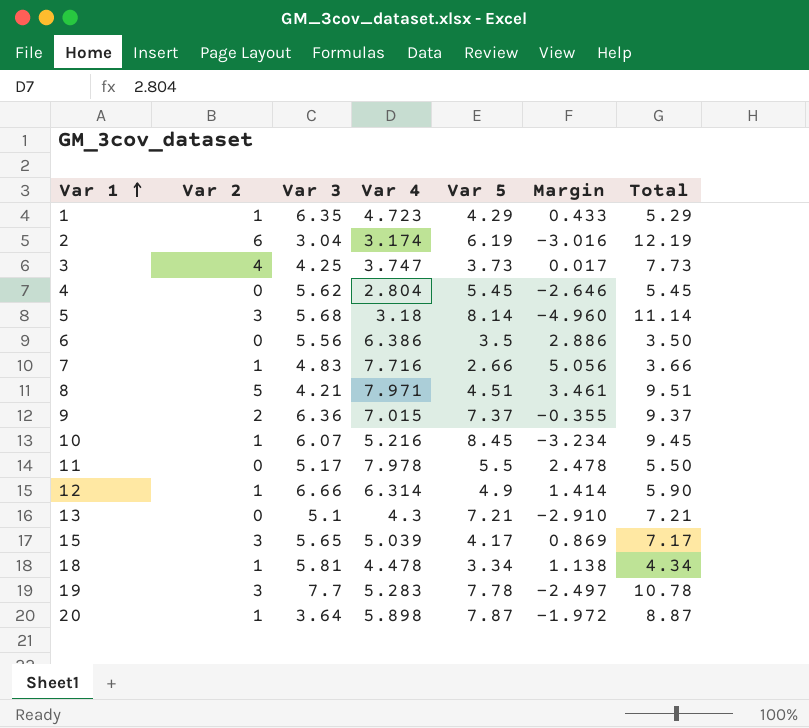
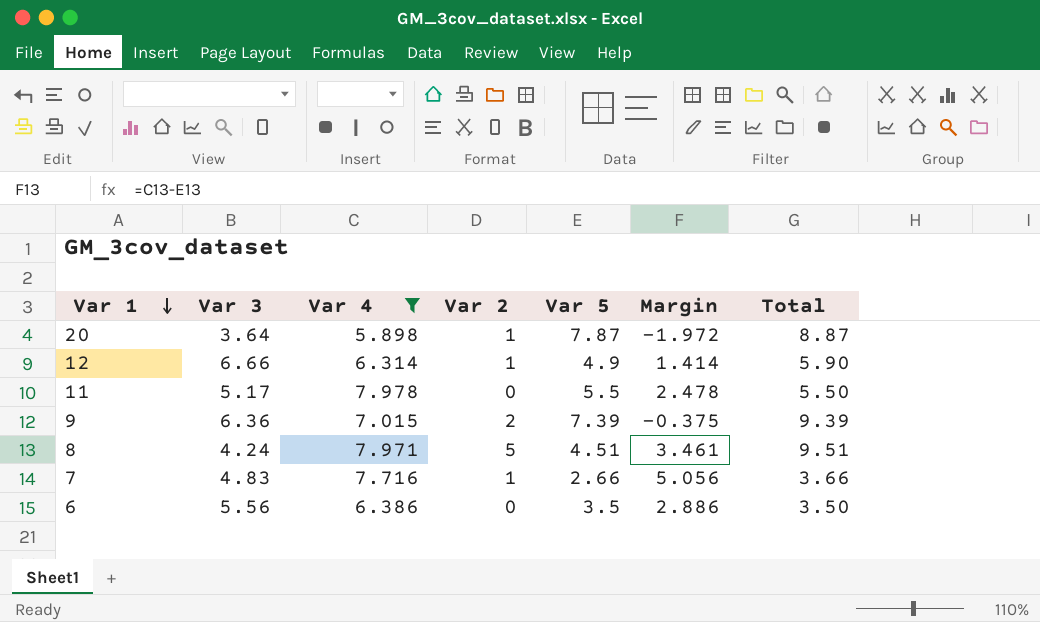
filter: none -> Var 4 >= 5.898
row order: Var 1 ascending -> Var 1 descending
column Var 2 | position: 2 -> 4
9 | Var 5: 7.37 -> 7.39
9 | Margin: -0.355 -> -0.375
9 | Total: 9.37 -> 9.39
8 | Var 3: 4.21 -> 4.24

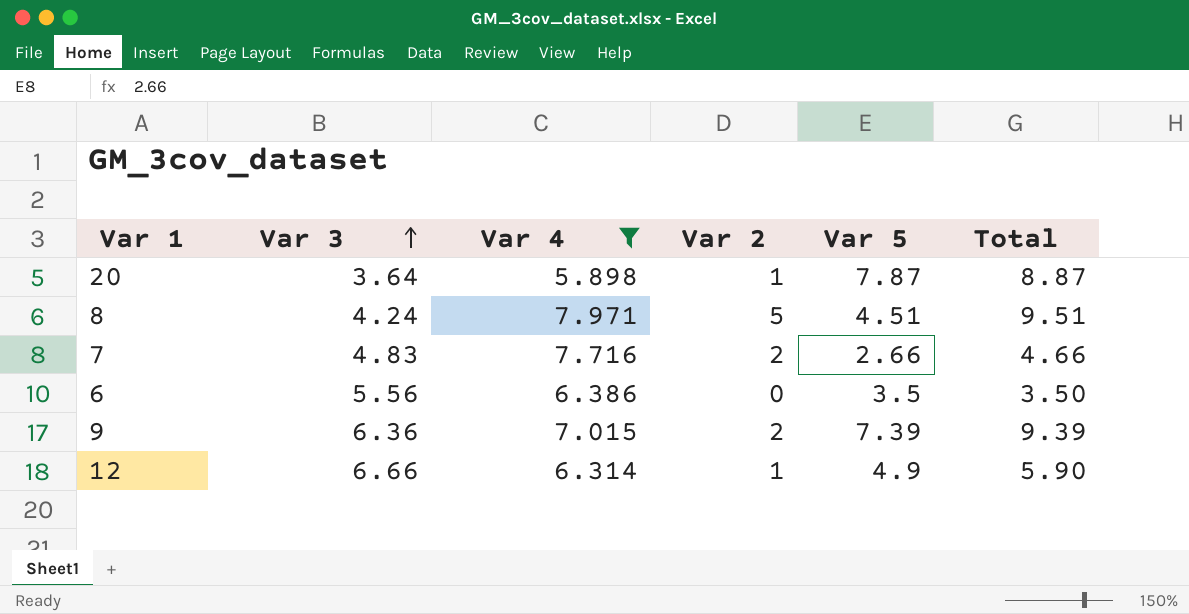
row order: Var 1 descending -> Var 3 ascending
column Margin | formula: [Var 4] - [Var 5] -> none
row 11: 5.17 | 7.978 | 0 | 5.5 | 2.478 | 5.50 -> none
7 | Var 2: 1 -> 2
7 | Total: 3.66 -> 4.66

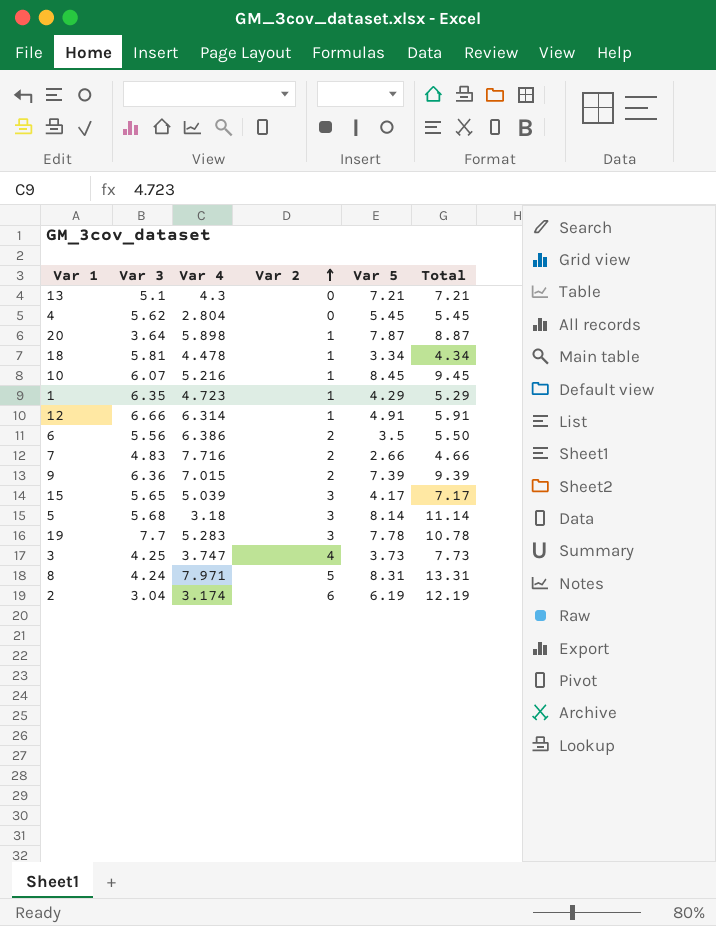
filter: Var 4 >= 5.898 -> none
row order: Var 3 ascending -> Var 2 ascending
12 | Var 5: 4.9 -> 4.91
12 | Total: 5.90 -> 5.91
6 | Var 2: 0 -> 2
6 | Total: 3.50 -> 5.50
8 | Var 5: 4.51 -> 8.31
8 | Total: 9.51 -> 13.31

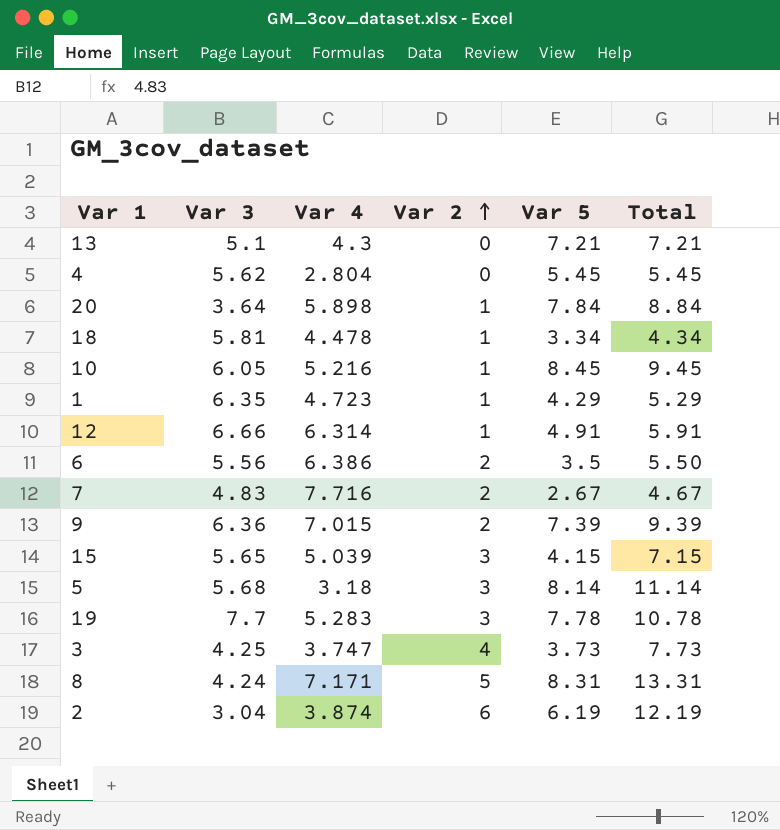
20 | Var 5: 7.87 -> 7.84
20 | Total: 8.87 -> 8.84
10 | Var 3: 6.07 -> 6.05
7 | Var 5: 2.66 -> 2.67
7 | Total: 4.66 -> 4.67
15 | Var 5: 4.17 -> 4.15
15 | Total: 7.17 -> 7.15
8 | Var 4: 7.971 -> 7.171
2 | Var 4: 3.174 -> 3.874

